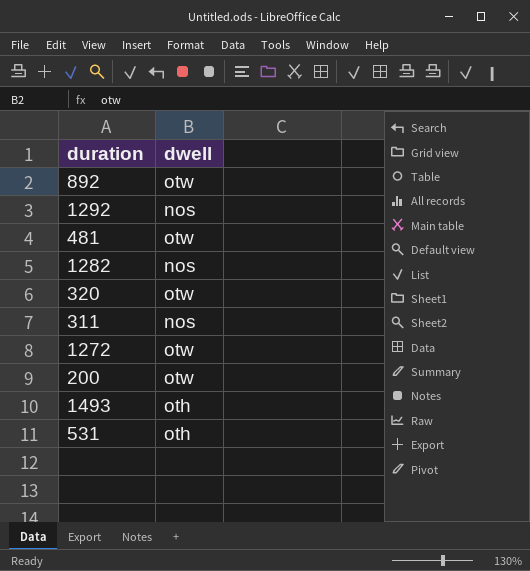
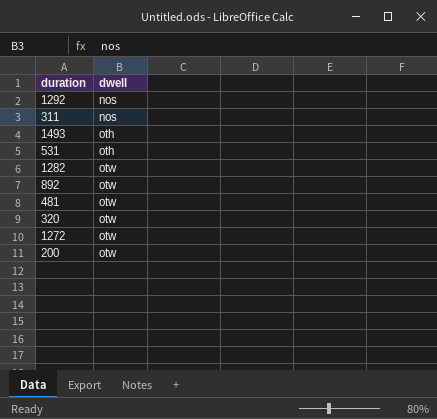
row order: none -> dwell ascending
1282 | dwell: nos -> otw

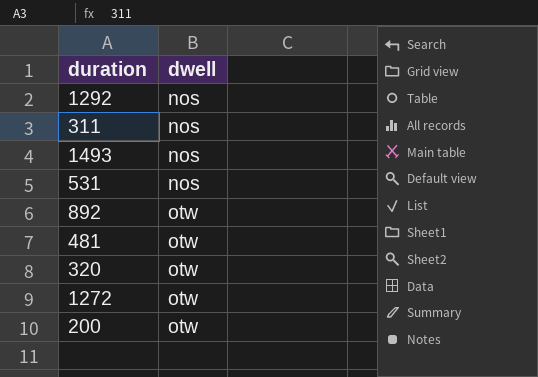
row 1282: otw -> none
1493 | dwell: oth -> nos
531 | dwell: oth -> nos

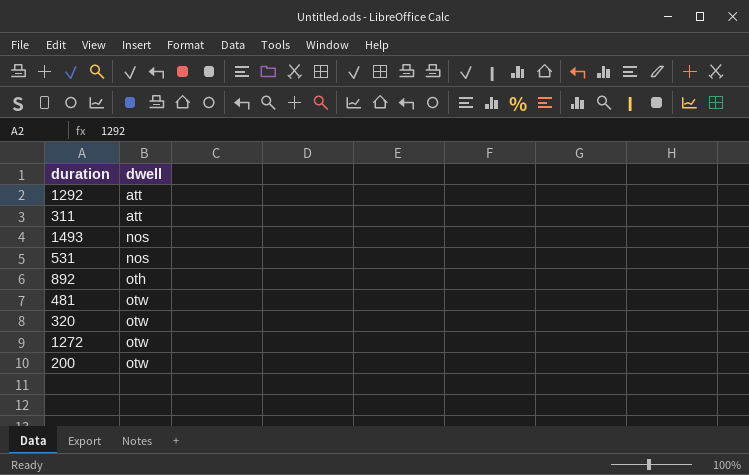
1292 | dwell: nos -> att
311 | dwell: nos -> att
892 | dwell: otw -> oth

